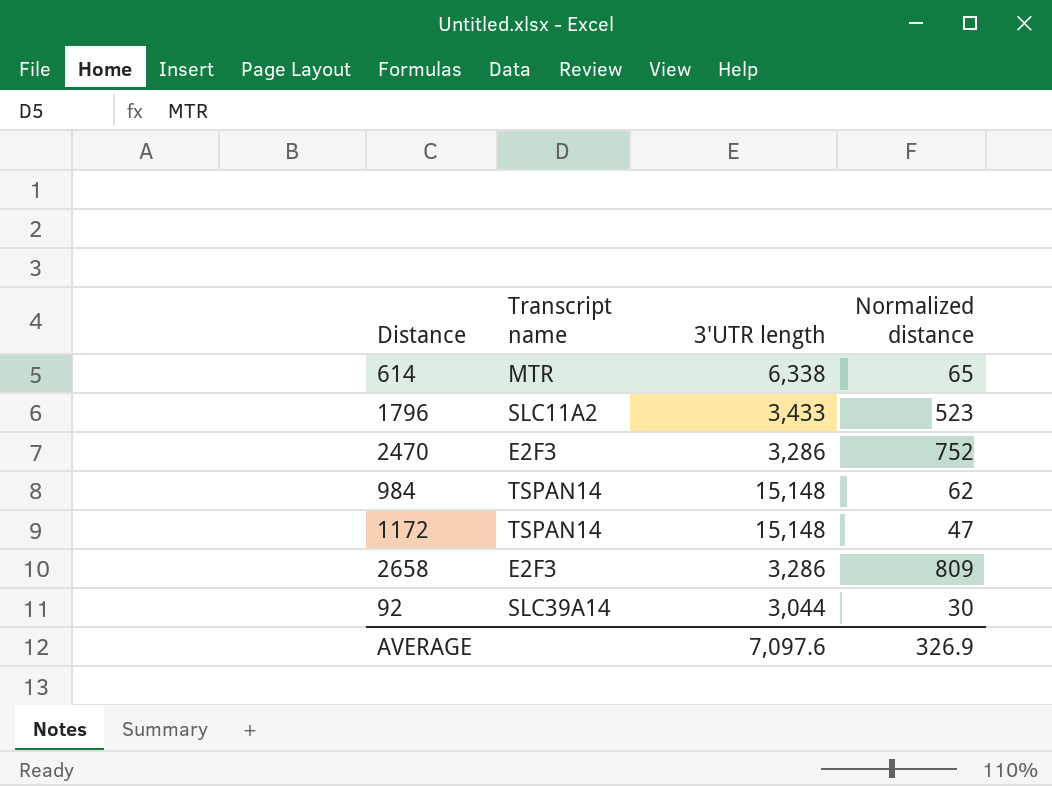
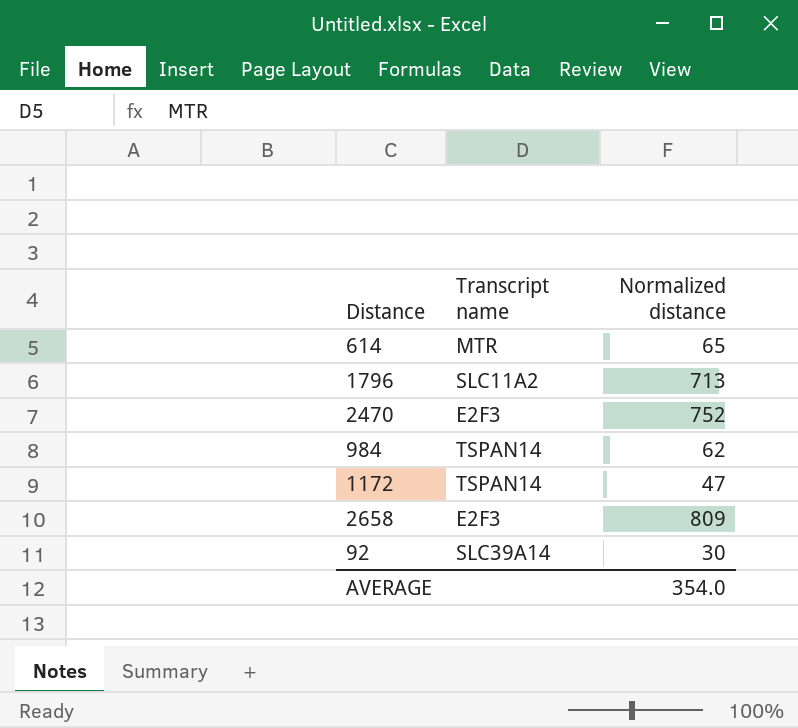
column 3'UTR length | position: 3 -> none
1796 | Normalized distance: 523 -> 713
AVERAGE | Normalized distance: 326.9 -> 354.0

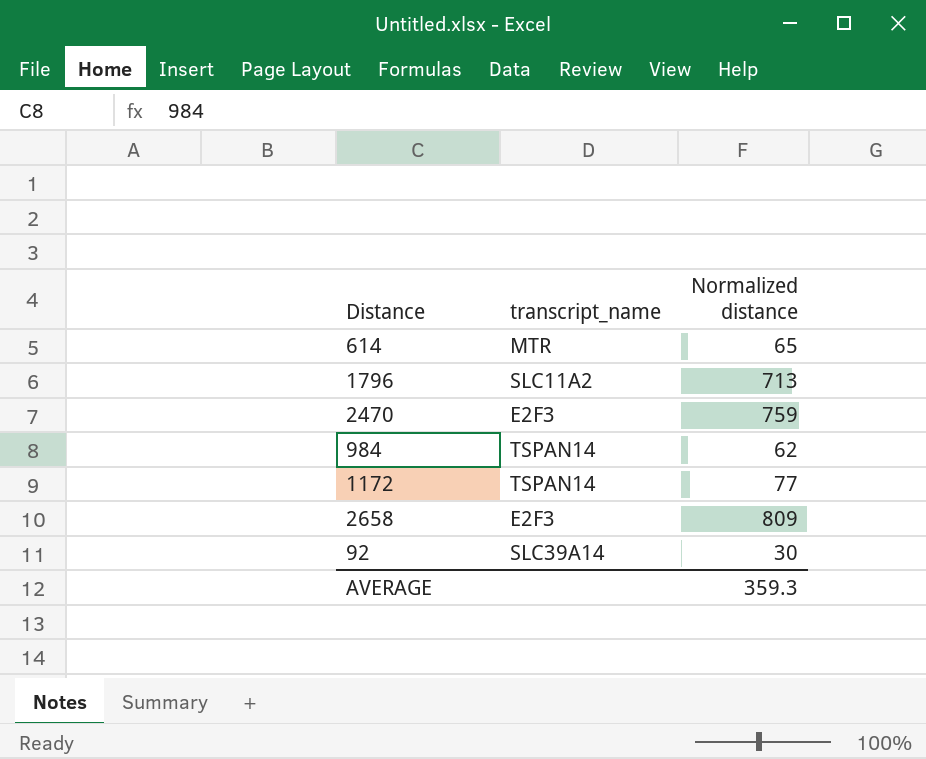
column name: Transcript name -> transcript_name
2470 | Normalized distance: 752 -> 759
1172 | Normalized distance: 47 -> 77
AVERAGE | Normalized distance: 354.0 -> 359.3

